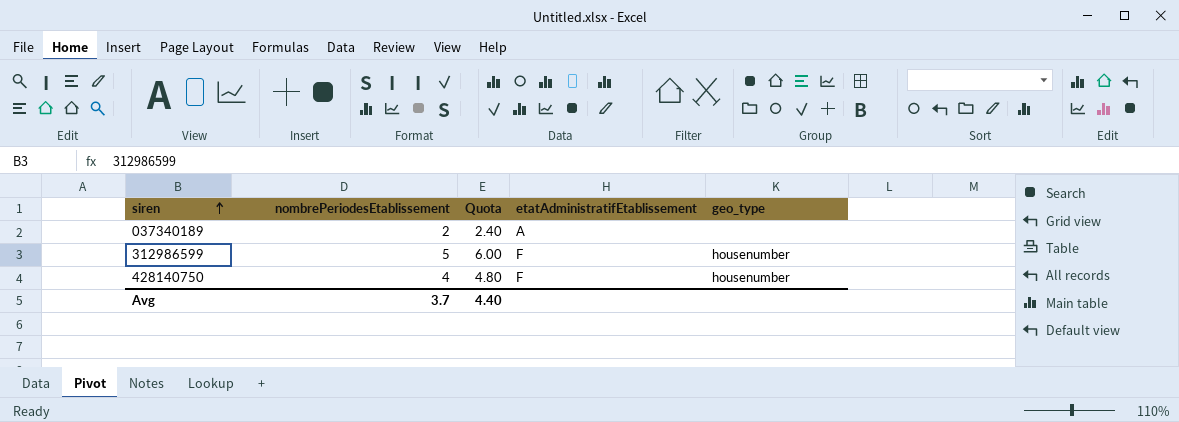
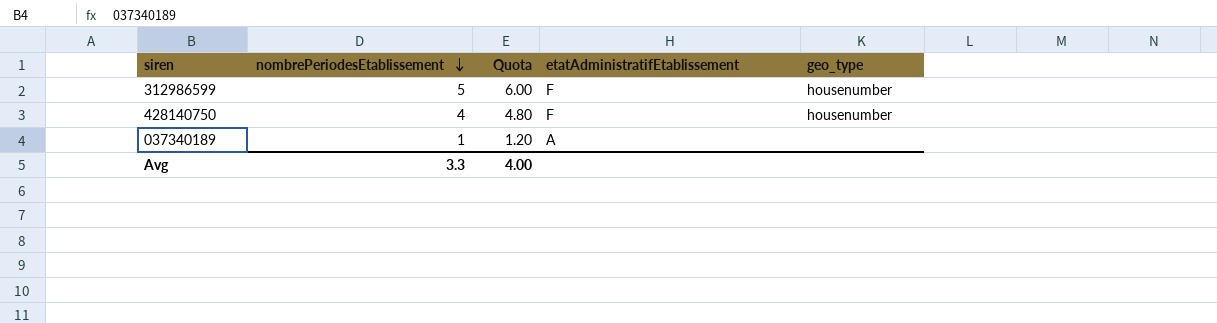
row order: siren ascending -> nombrePeriodesEtablissement descending
037340189 | nombrePeriodesEtablissement: 2 -> 1
037340189 | Quota: 2.40 -> 1.20
Avg | nombrePeriodesEtablissement: 3.7 -> 3.3
Avg | Quota: 4.40 -> 4.00

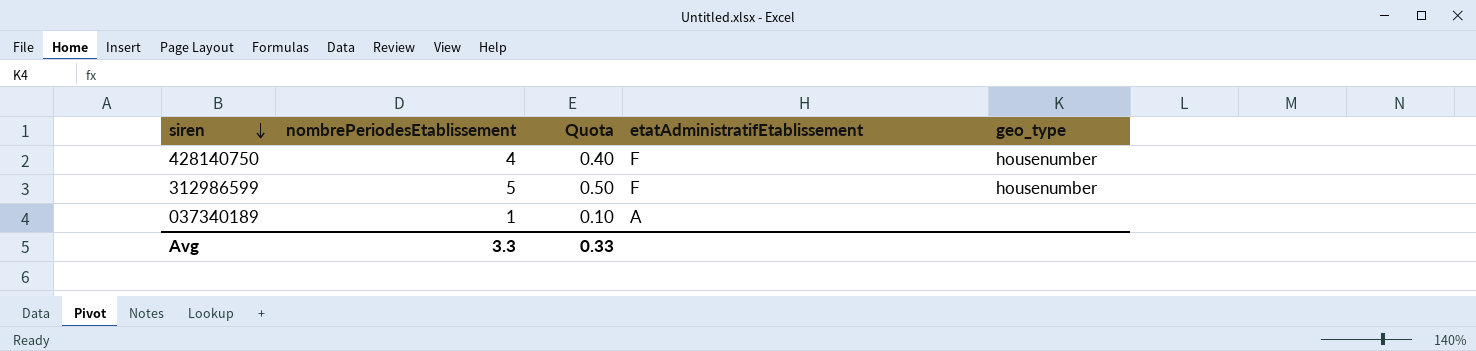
row order: nombrePeriodesEtablissement descending -> siren descending
column Quota | formula: [nombrePeriodesEtablissement] * 1.2 -> [nombrePeriodesEtablissement] * 0.1
Avg | Quota: 4.00 -> 0.33

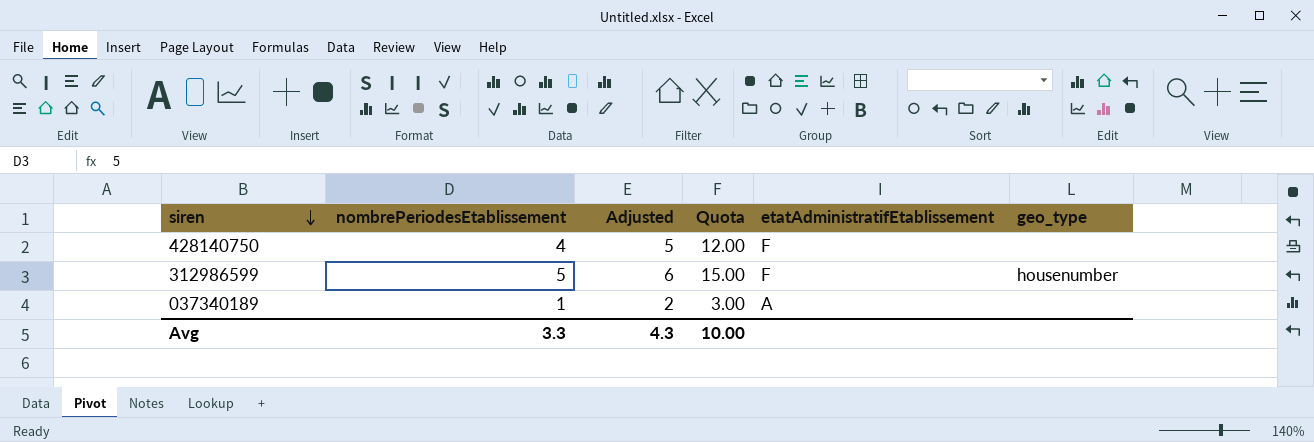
column Adjusted | formula: none -> [nombrePeriodesEtablissement] + 1
column Quota | formula: [nombrePeriodesEtablissement] * 0.1 -> [nombrePeriodesEtablissement] * 3
428140750 | geo_type: housenumber -> none
Avg | Quota: 0.33 -> 10.00

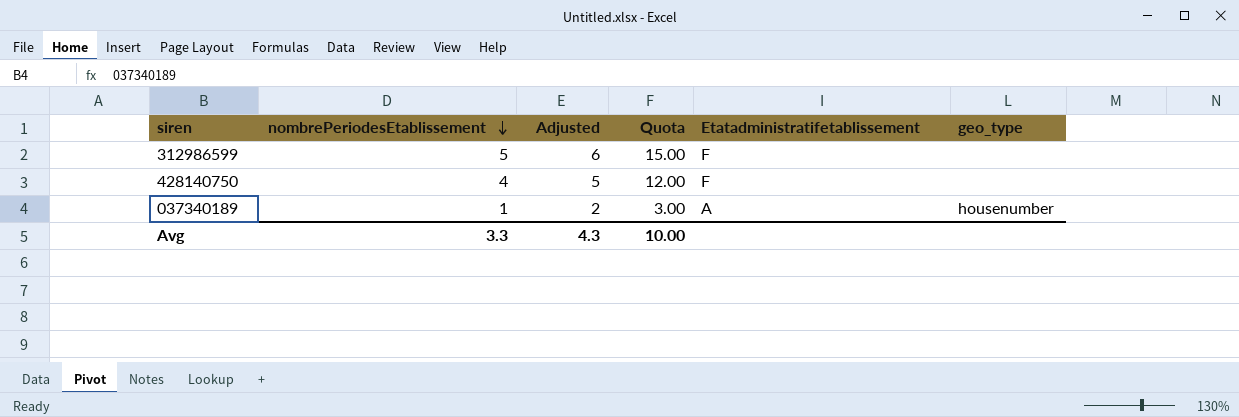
row order: siren descending -> nombrePeriodesEtablissement descending
column name: etatAdministratifEtablissement -> Etatadministratifetablissement
312986599 | geo_type: housenumber -> none
037340189 | geo_type: none -> housenumber

